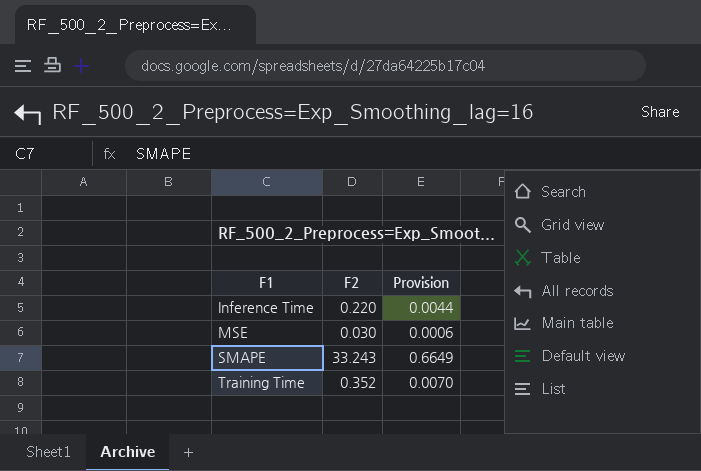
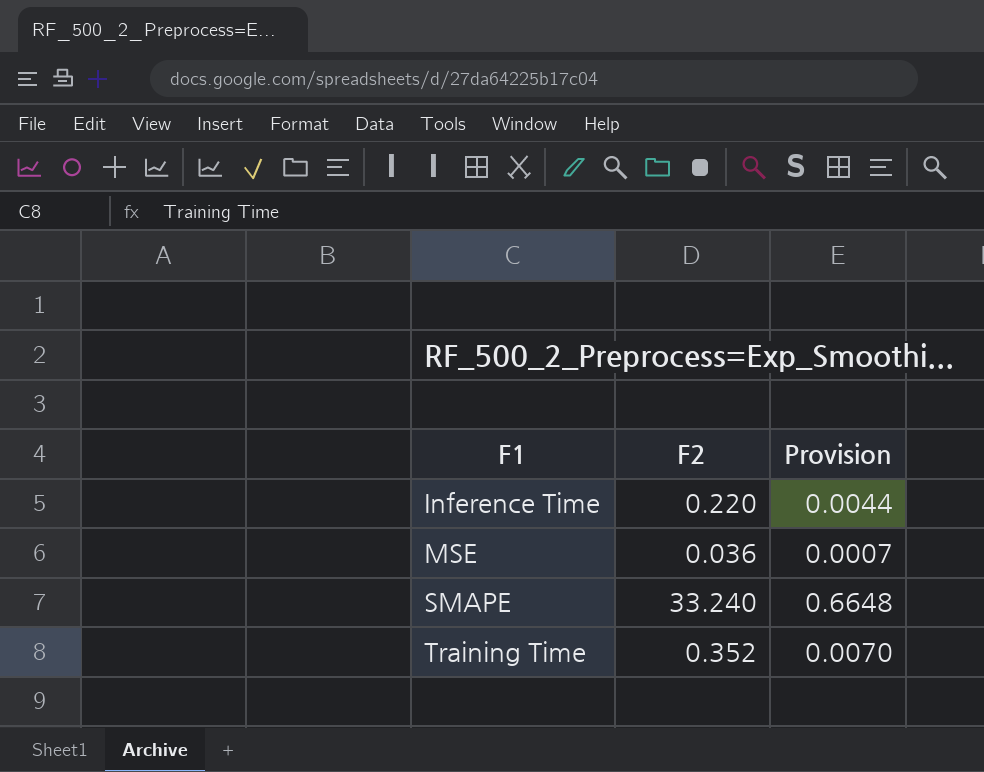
MSE | F2: 0.030 -> 0.036
MSE | Provision: 0.0006 -> 0.0007
SMAPE | F2: 33.243 -> 33.240
SMAPE | Provision: 0.6649 -> 0.6648

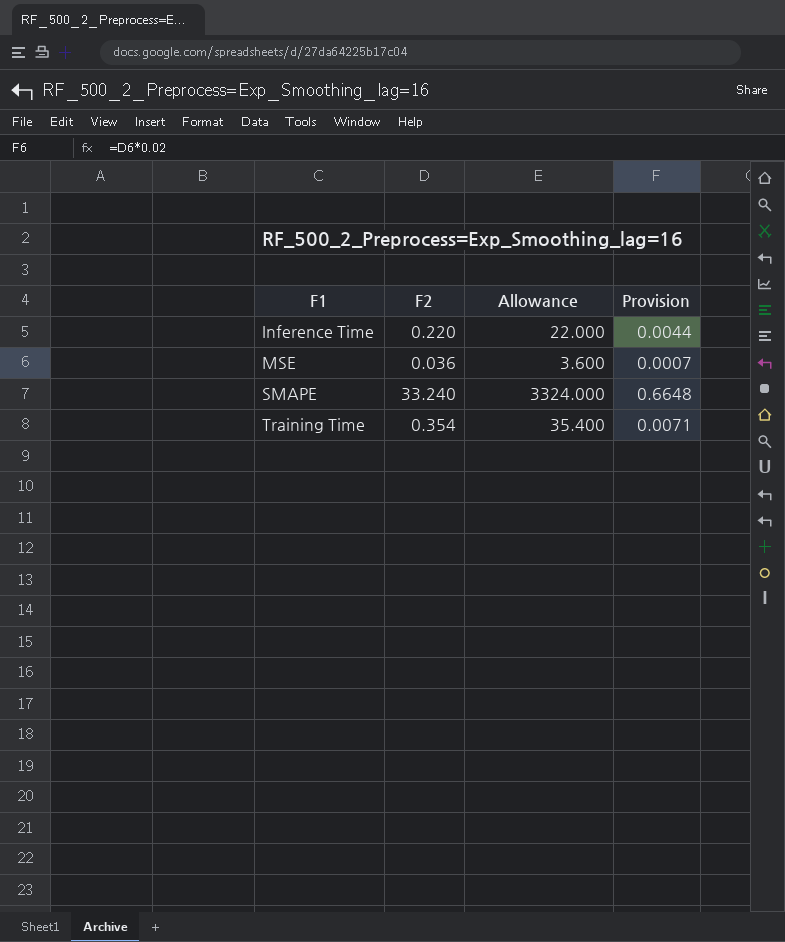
column Allowance | formula: none -> [F2] * 100
Training Time | F2: 0.352 -> 0.354
Training Time | Provision: 0.0070 -> 0.0071

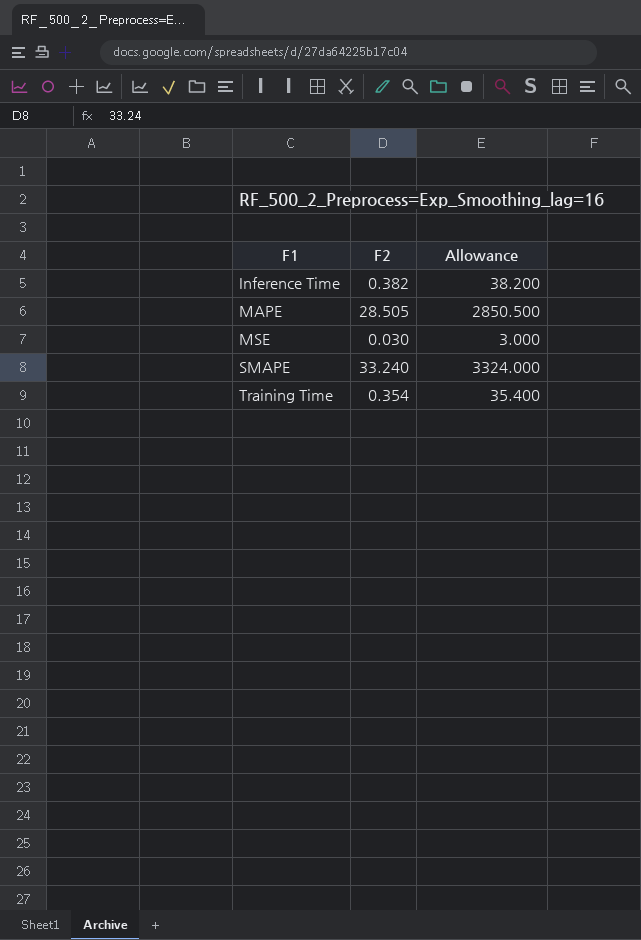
column Provision | formula: [F2] * 0.02 -> none
Inference Time | F2: 0.220 -> 0.382
Inference Time | Allowance: 22.000 -> 38.200
row MAPE: none -> 28.505 | 2850.500
MSE | F2: 0.036 -> 0.030
MSE | Allowance: 3.600 -> 3.000

